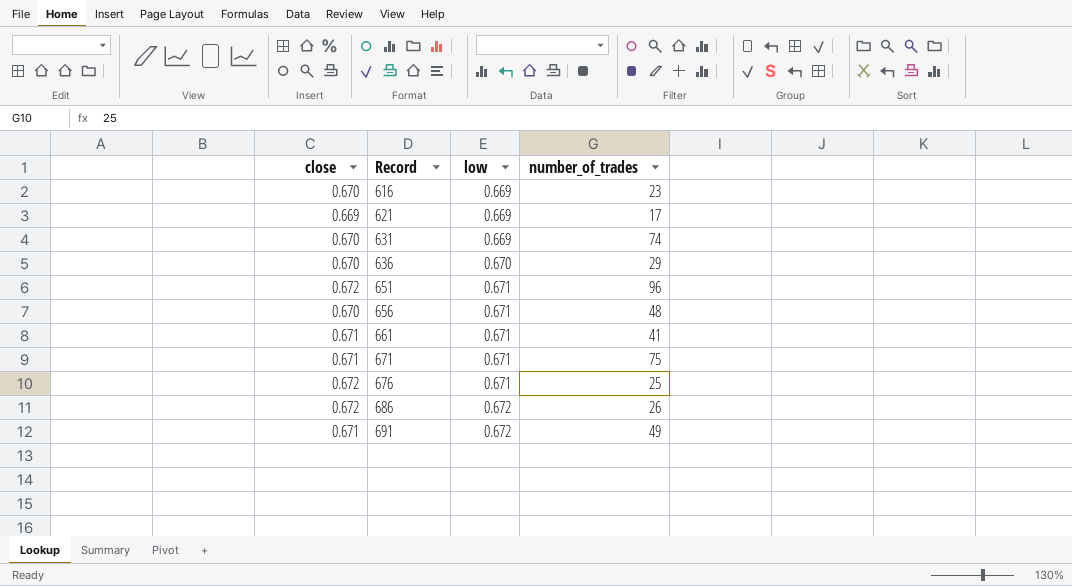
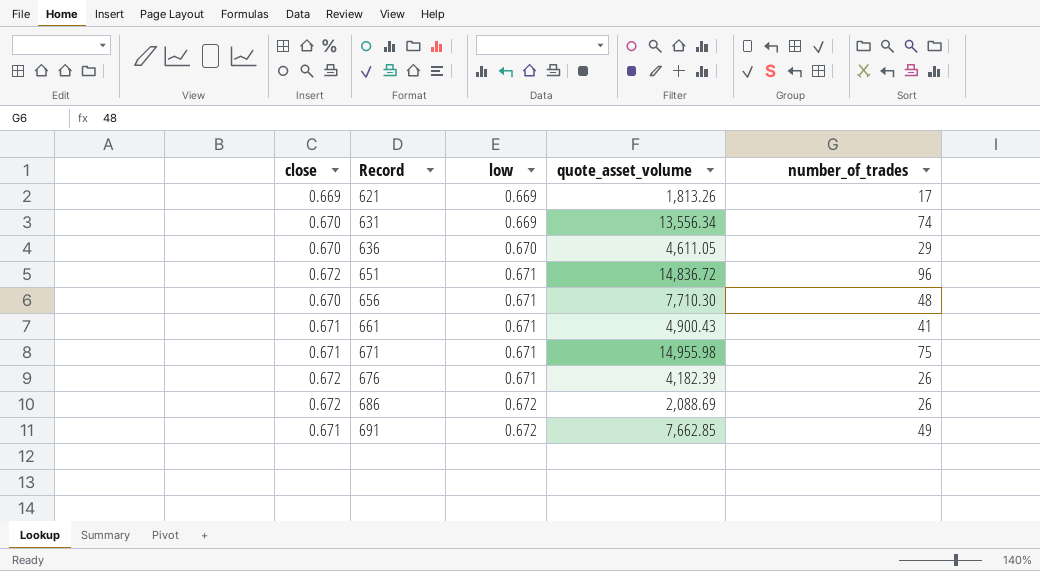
column quote_asset_volume | position: none -> 4
row 616: 0.670 | 0.669 | 23 -> none
676 | number_of_trades: 25 -> 26

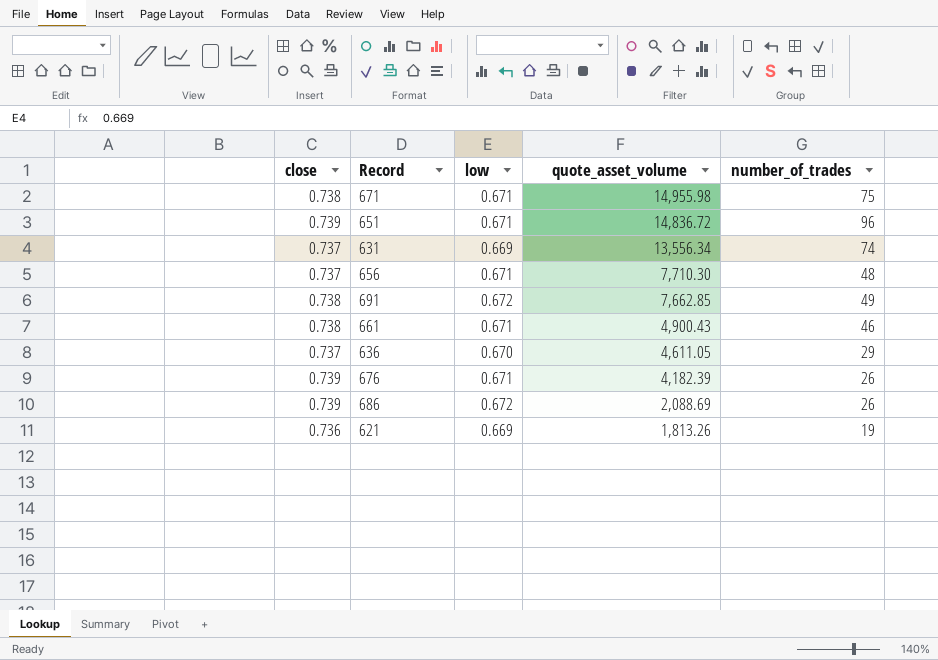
row order: Record ascending -> quote_asset_volume descending
671 | close: 0.671 -> 0.738
651 | close: 0.672 -> 0.739
631 | close: 0.670 -> 0.737
656 | close: 0.670 -> 0.737
691 | close: 0.671 -> 0.738
661 | close: 0.671 -> 0.738
661 | number_of_trades: 41 -> 46
636 | close: 0.670 -> 0.737
676 | close: 0.672 -> 0.739
686 | close: 0.672 -> 0.739
621 | close: 0.669 -> 0.736
621 | number_of_trades: 17 -> 19

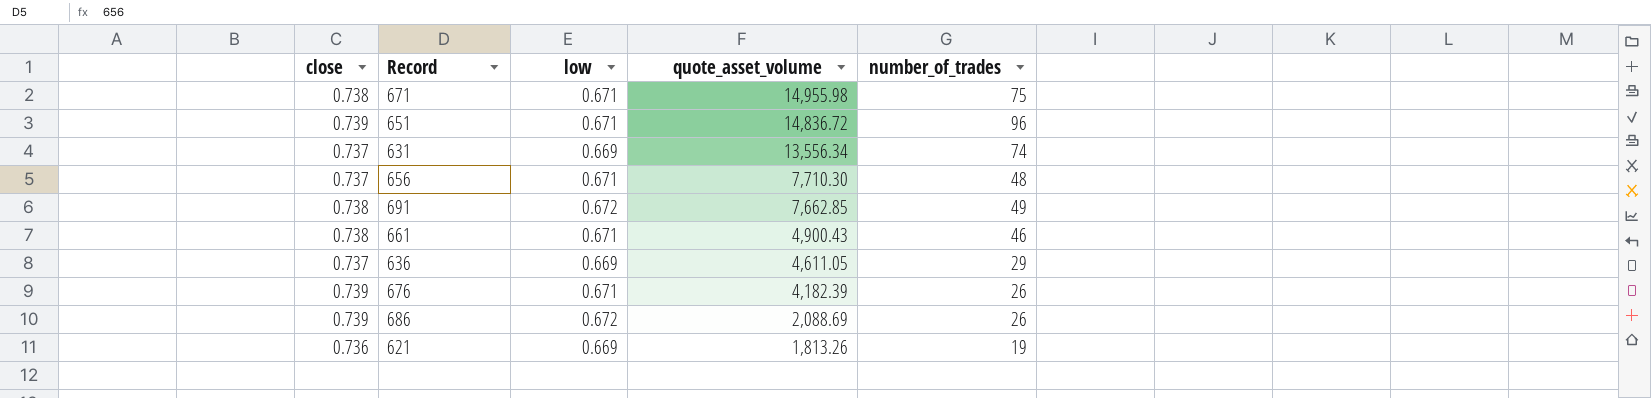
636 | low: 0.670 -> 0.669

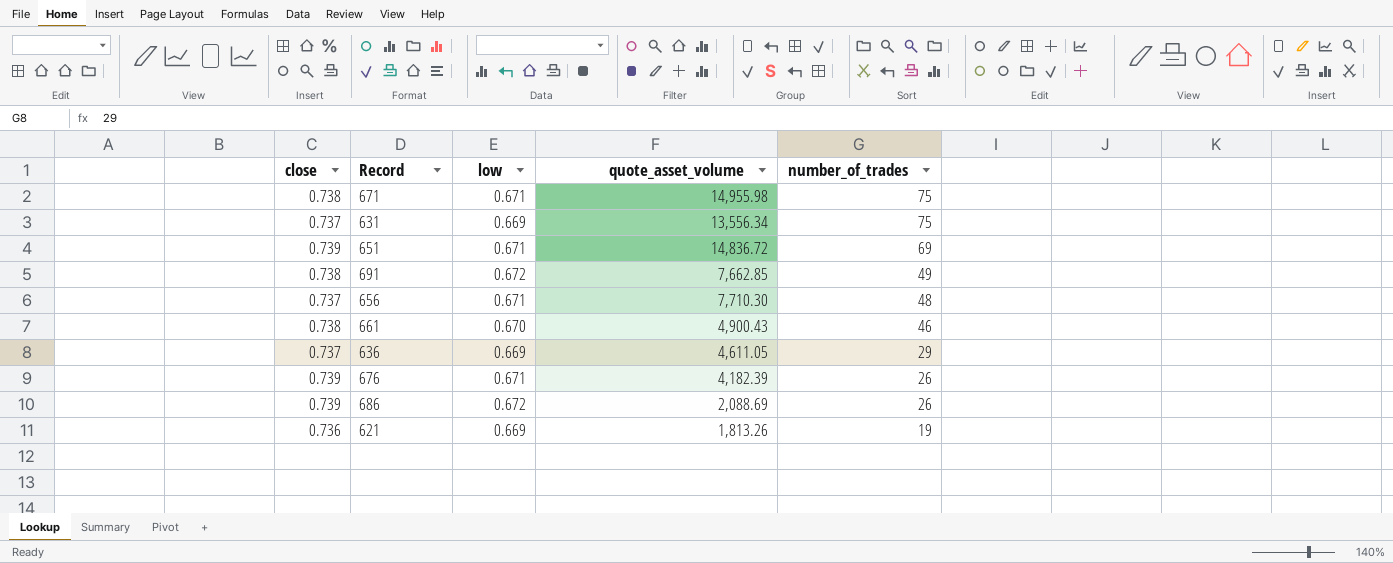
row order: quote_asset_volume descending -> number_of_trades descending
631 | number_of_trades: 74 -> 75
651 | number_of_trades: 96 -> 69
661 | low: 0.671 -> 0.670

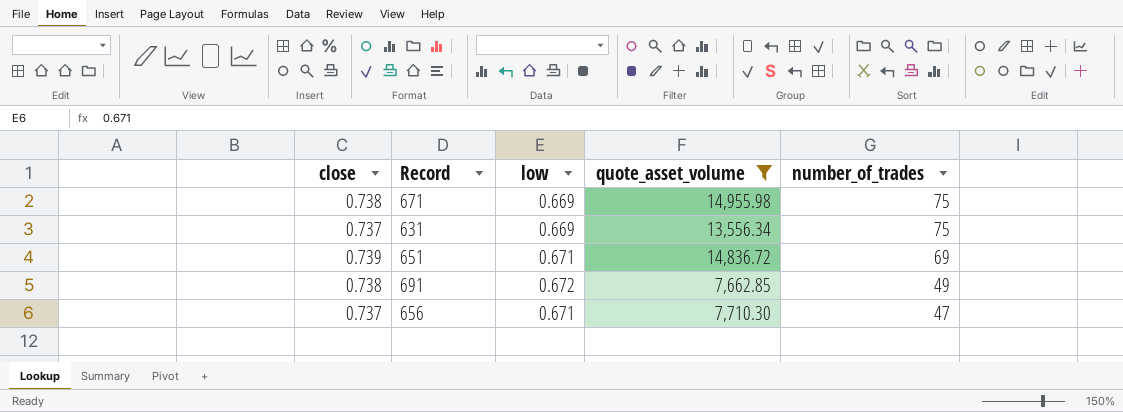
filter: none -> quote_asset_volume >= 7,662.85
671 | low: 0.671 -> 0.669
656 | number_of_trades: 48 -> 47

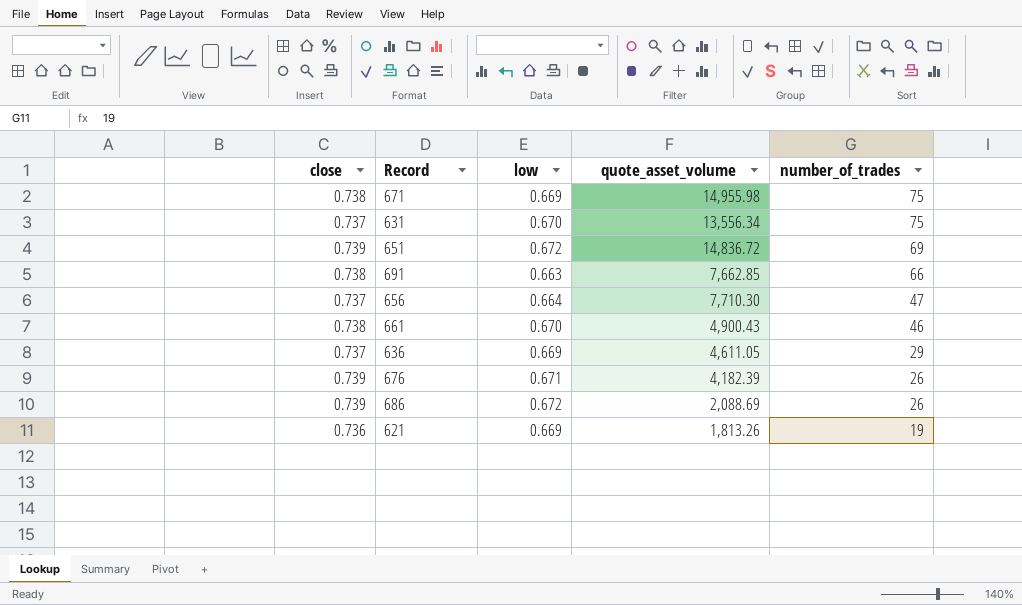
filter: quote_asset_volume >= 7,662.85 -> none
631 | low: 0.669 -> 0.670
651 | low: 0.671 -> 0.672
691 | low: 0.672 -> 0.663
691 | number_of_trades: 49 -> 66
656 | low: 0.671 -> 0.664

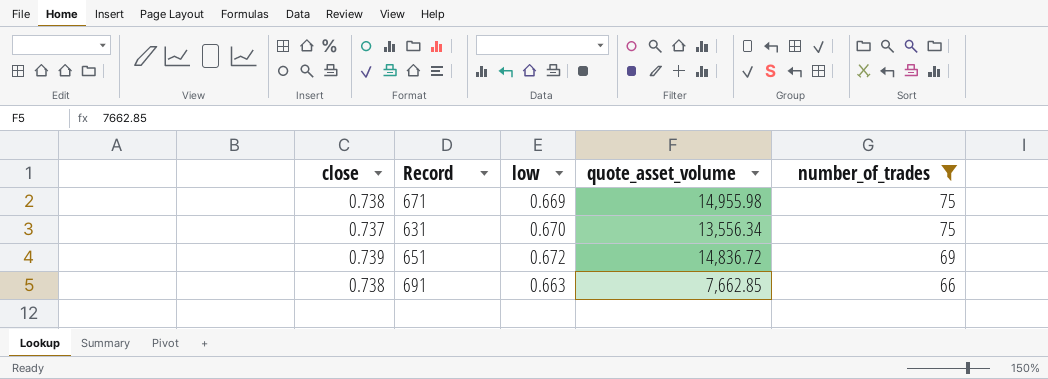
filter: none -> number_of_trades >= 66

